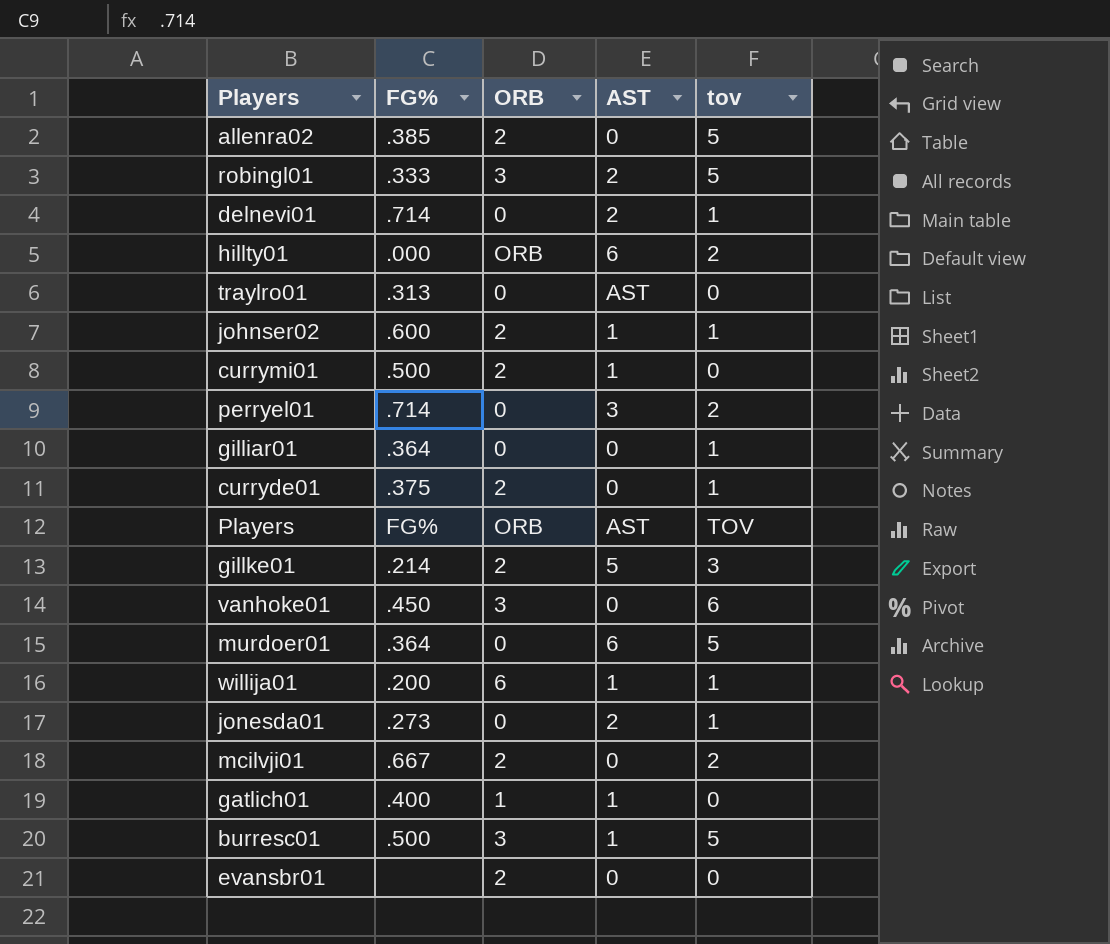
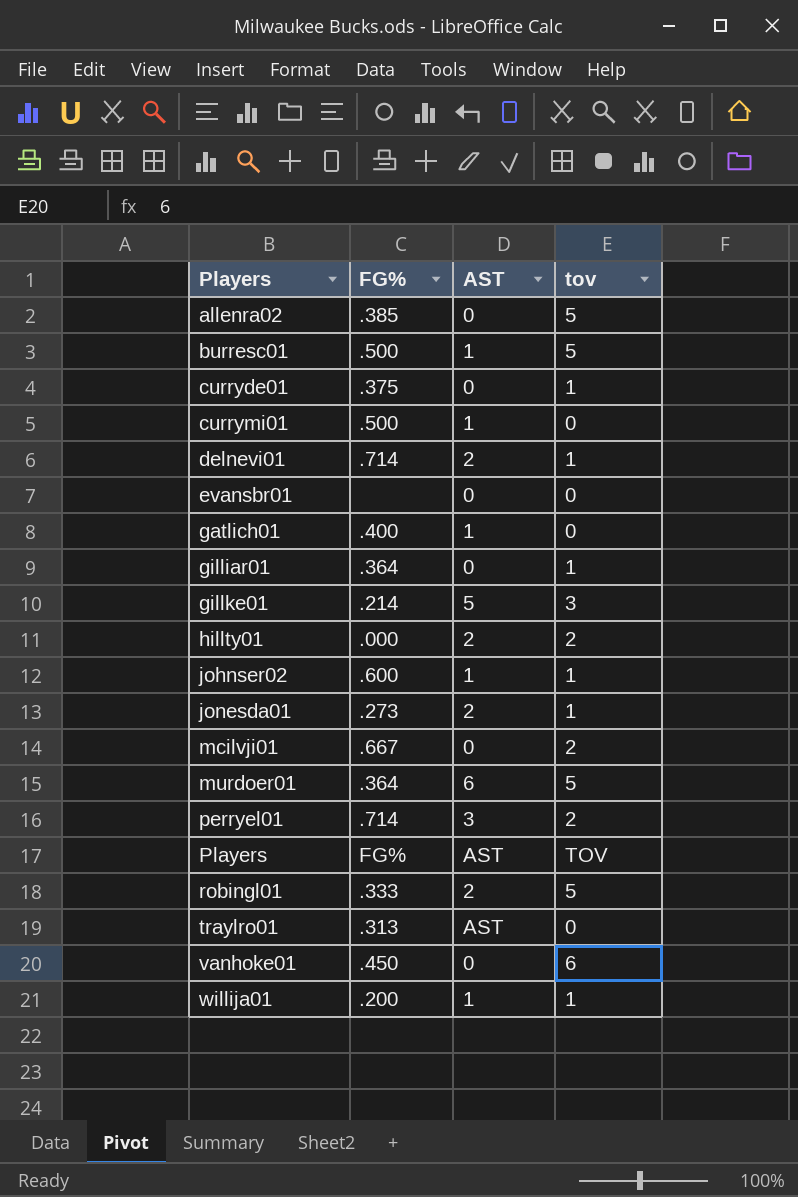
row order: none -> Players ascending
column ORB | position: 3 -> none
hillty01 | AST: 6 -> 2

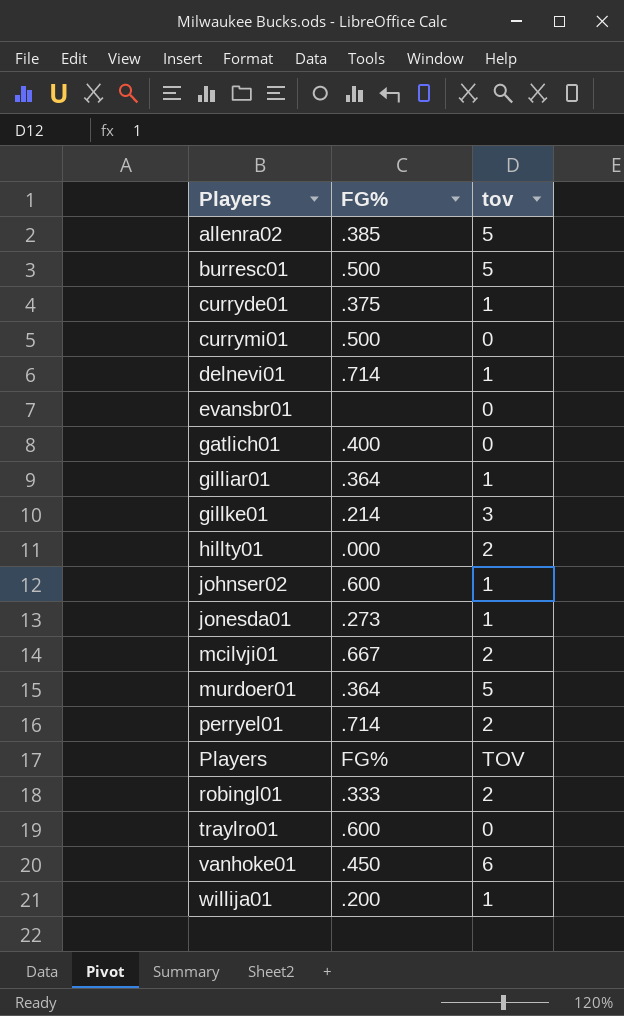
column AST | position: 3 -> none
robingl01 | tov: 5 -> 2
traylro01 | FG%: .313 -> .600

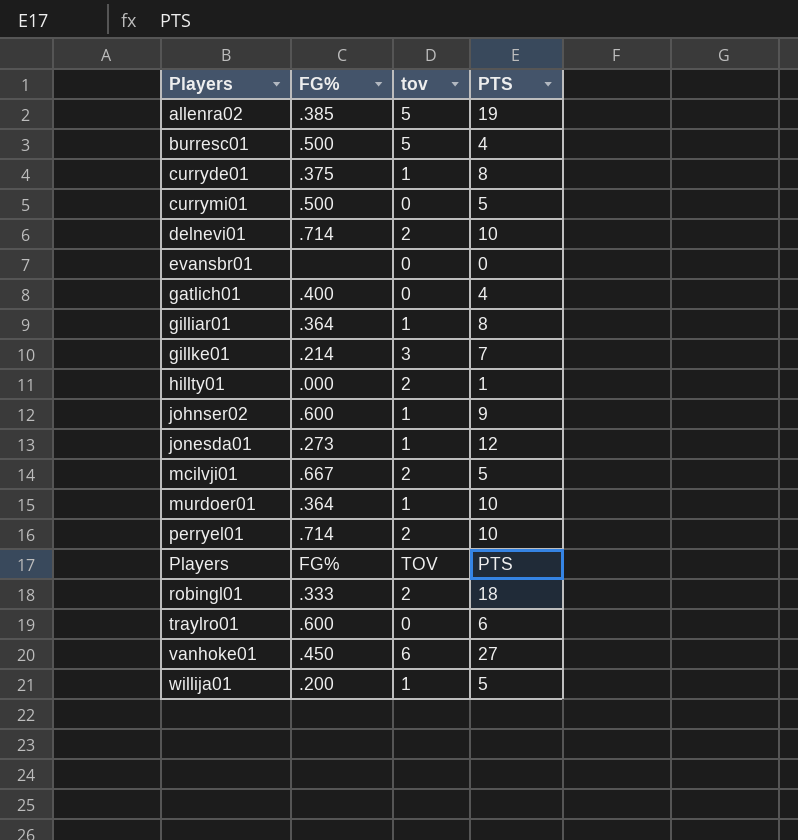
column PTS | position: none -> 4
delnevi01 | tov: 1 -> 2
murdoer01 | tov: 5 -> 1

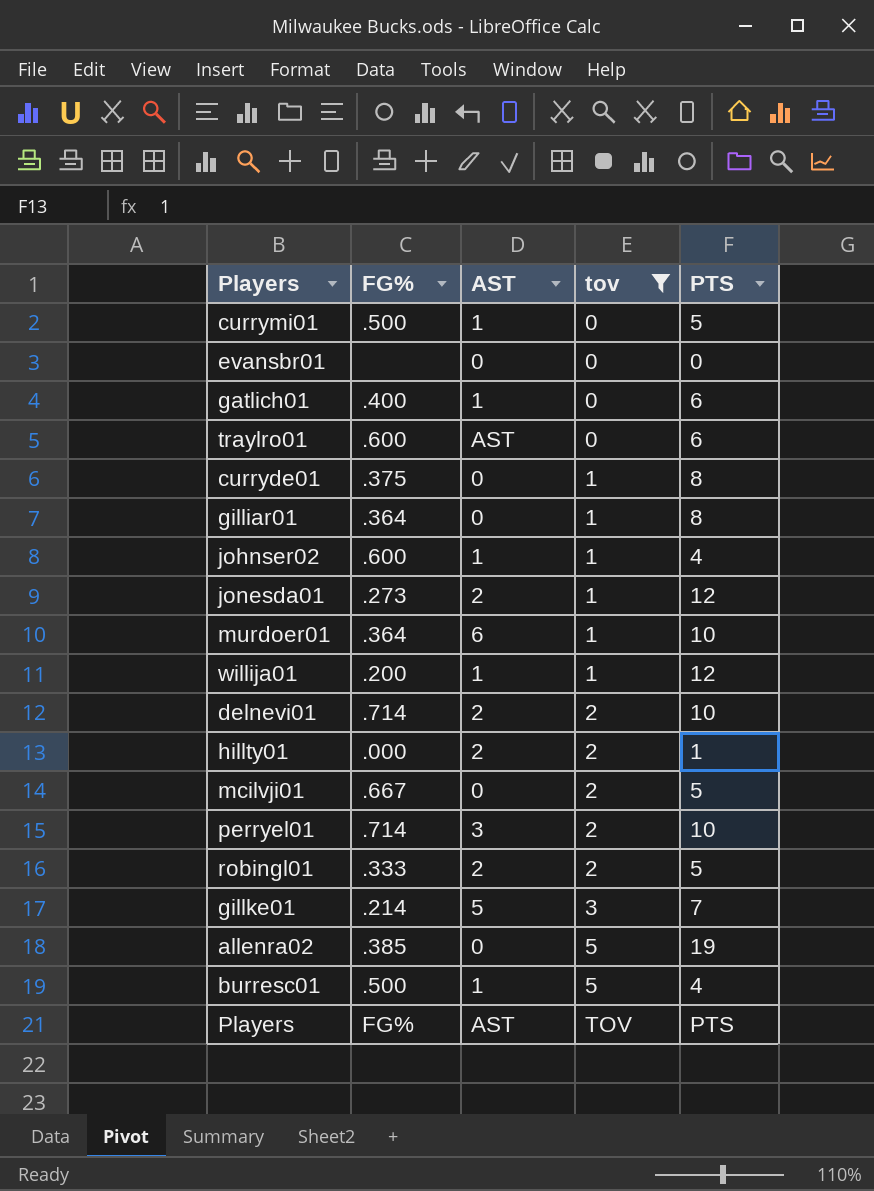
filter: none -> tov != 6
row order: Players ascending -> tov ascending
column AST | position: none -> 3
gatlich01 | PTS: 4 -> 6
johnser02 | PTS: 9 -> 4
willija01 | PTS: 5 -> 12
robingl01 | PTS: 18 -> 5

